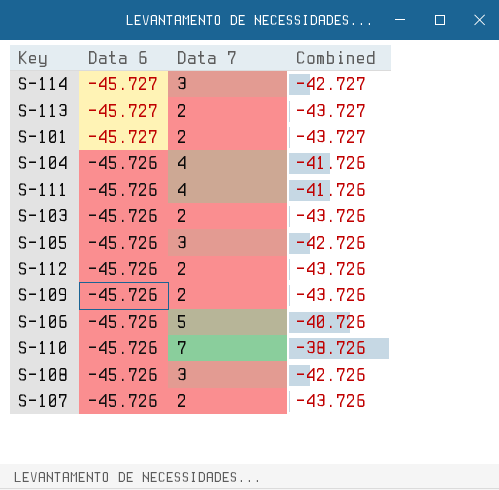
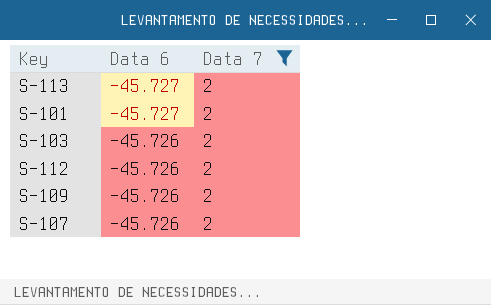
filter: none -> Data 7 = 2
column Combined | formula: [Data 6] + [Data 7] -> none

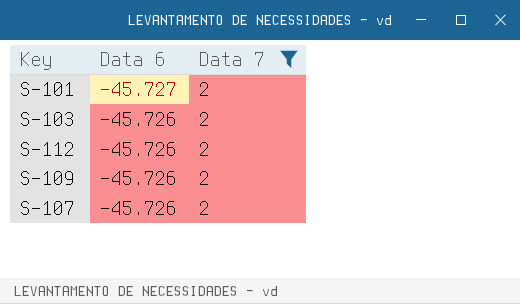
row S-113: -45.727 | 2 -> none

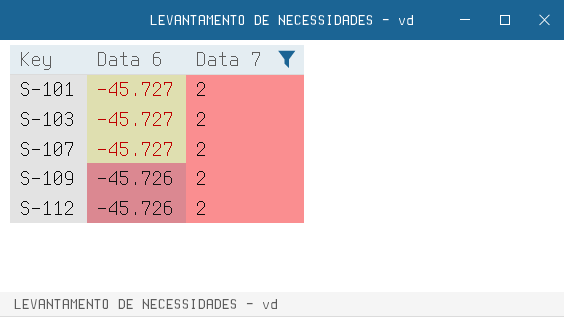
row order: Data 6 ascending -> Key ascending
S-103 | Data 6: -45.726 -> -45.727
S-107 | Data 6: -45.726 -> -45.727

